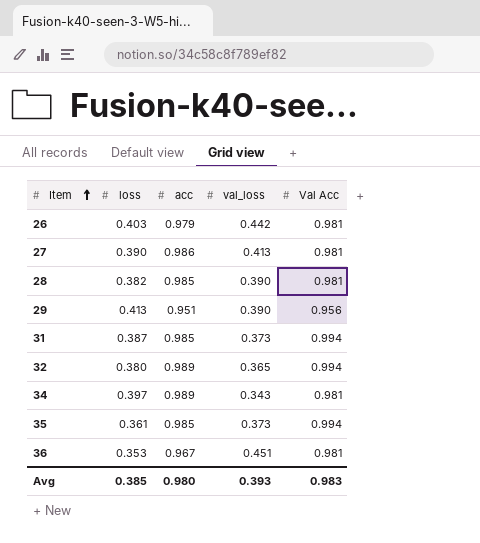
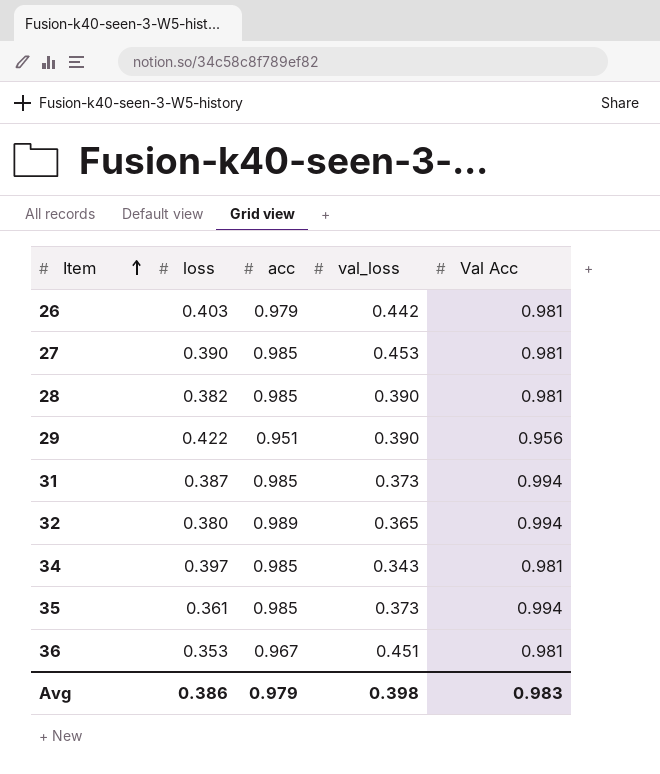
27 | acc: 0.986 -> 0.985
27 | val_loss: 0.413 -> 0.453
29 | loss: 0.413 -> 0.422
34 | acc: 0.989 -> 0.985
Avg | loss: 0.385 -> 0.386
Avg | acc: 0.980 -> 0.979
Avg | val_loss: 0.393 -> 0.398

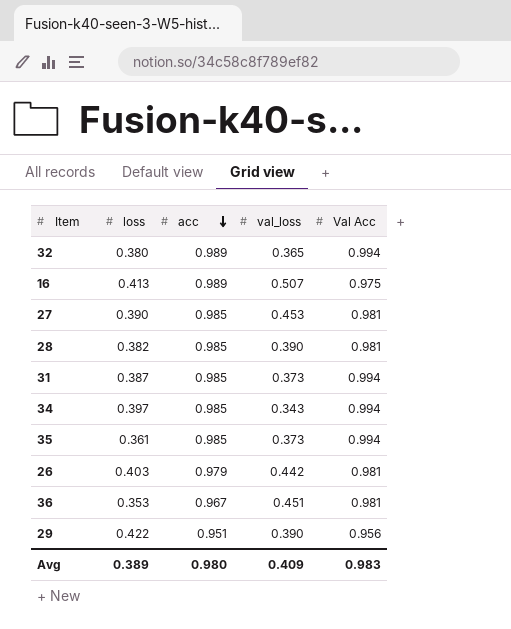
row order: Item ascending -> acc descending
row 16: none -> 0.413 | 0.989 | 0.507 | 0.975
34 | Val Acc: 0.981 -> 0.994
Avg | loss: 0.386 -> 0.389
Avg | acc: 0.979 -> 0.980
Avg | val_loss: 0.398 -> 0.409

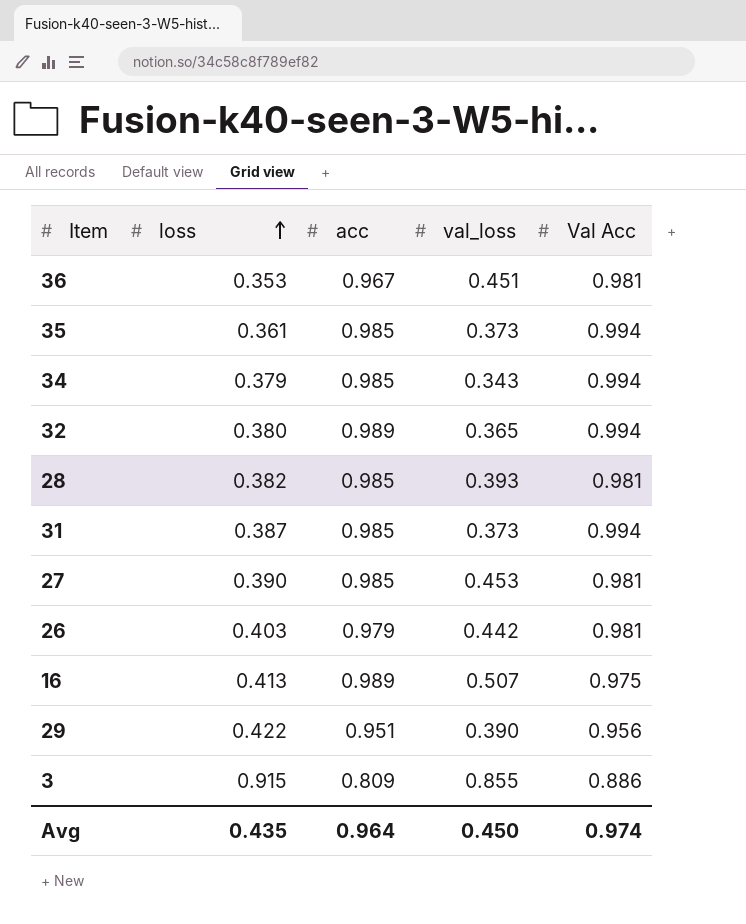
row order: acc descending -> loss ascending
34 | loss: 0.397 -> 0.379
28 | val_loss: 0.390 -> 0.393
row 3: none -> 0.915 | 0.809 | 0.855 | 0.886
Avg | loss: 0.389 -> 0.435
Avg | acc: 0.980 -> 0.964
Avg | val_loss: 0.409 -> 0.450
Avg | Val Acc: 0.983 -> 0.974

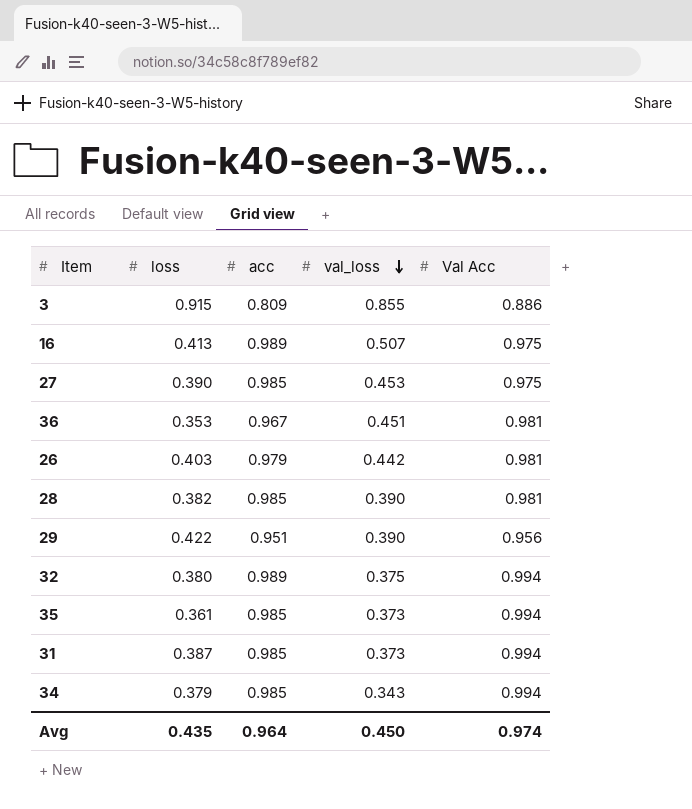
row order: loss ascending -> val_loss descending
27 | Val Acc: 0.981 -> 0.975
28 | val_loss: 0.393 -> 0.390
32 | val_loss: 0.365 -> 0.375

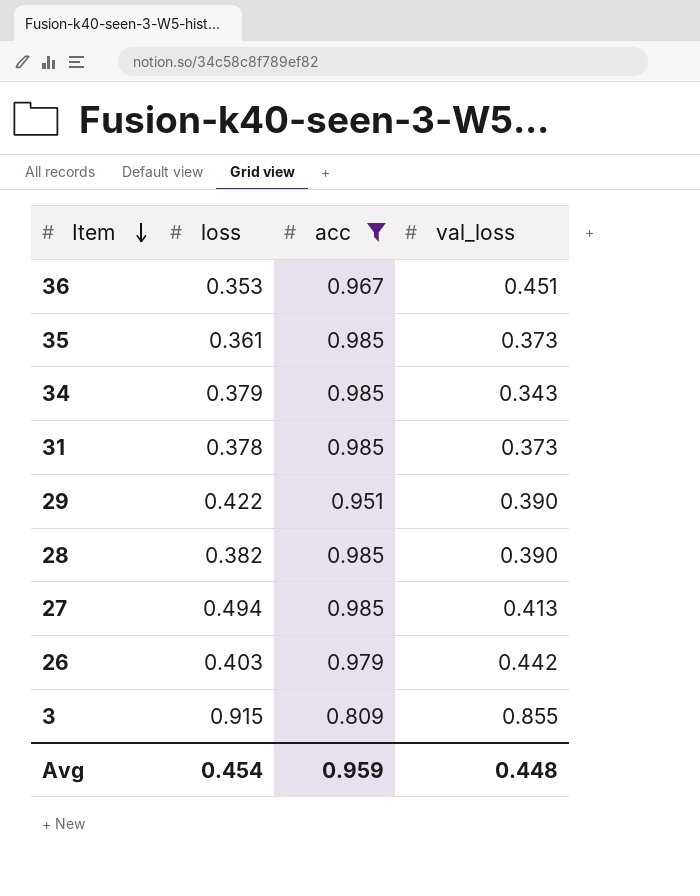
filter: none -> acc != 0.989
row order: val_loss descending -> Item descending
column Val Acc | position: 5 -> none
31 | loss: 0.387 -> 0.378
27 | loss: 0.390 -> 0.494
27 | val_loss: 0.453 -> 0.413
Avg | loss: 0.435 -> 0.454
Avg | acc: 0.964 -> 0.959
Avg | val_loss: 0.450 -> 0.448

